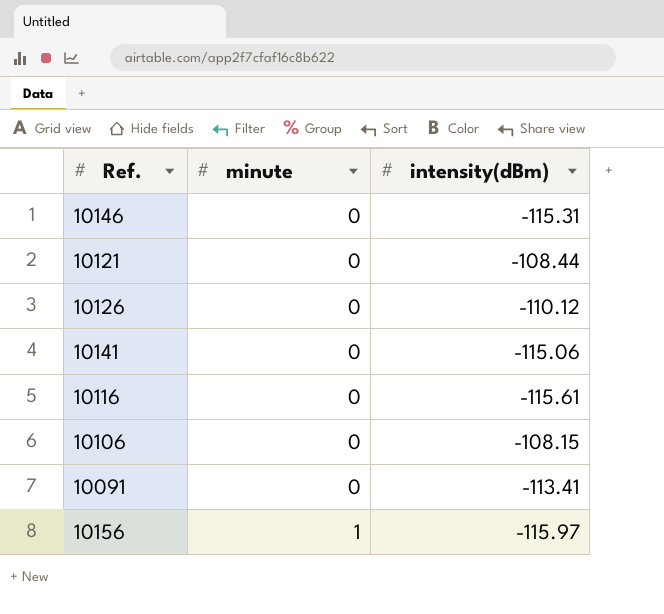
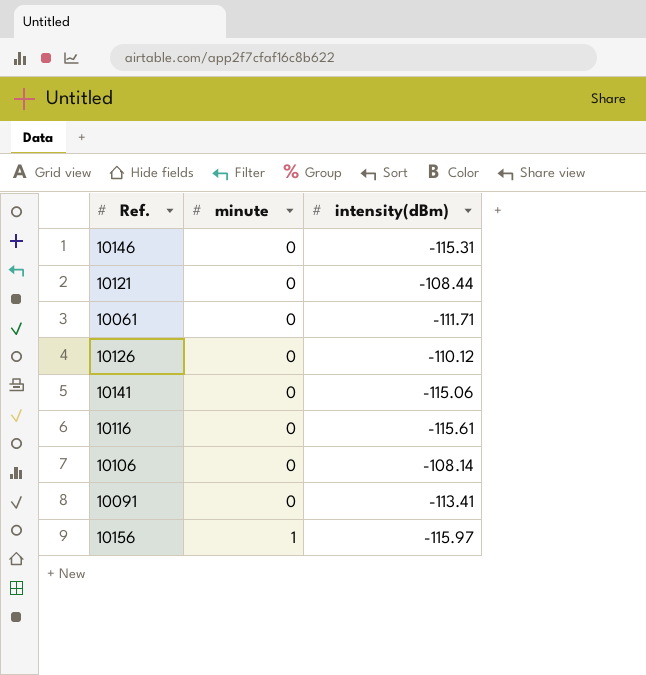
row 10061: none -> 0 | -111.71
10106 | intensity(dBm): -108.15 -> -108.14

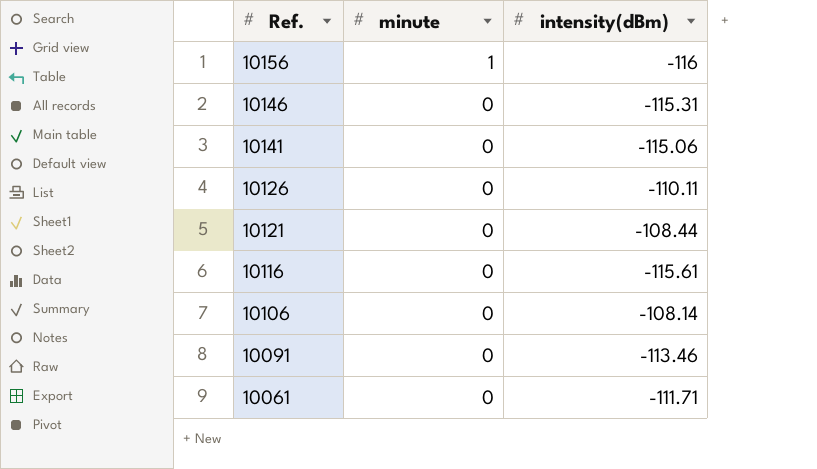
row order: minute ascending -> Ref. descending
10156 | intensity(dBm): -115.97 -> -116
10126 | intensity(dBm): -110.12 -> -110.11
10091 | intensity(dBm): -113.41 -> -113.46

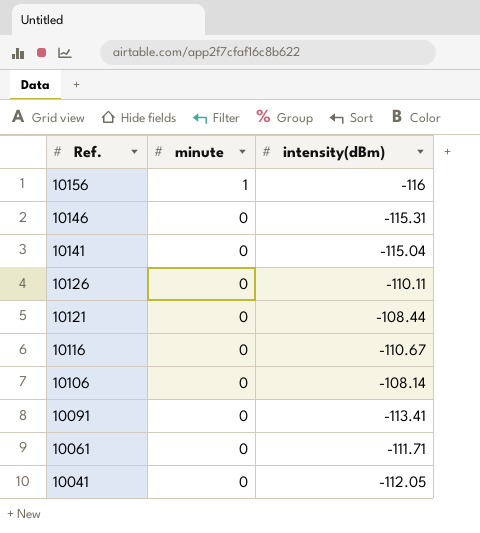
10141 | intensity(dBm): -115.06 -> -115.04
10116 | intensity(dBm): -115.61 -> -110.67
10091 | intensity(dBm): -113.46 -> -113.41
row 10041: none -> 0 | -112.05

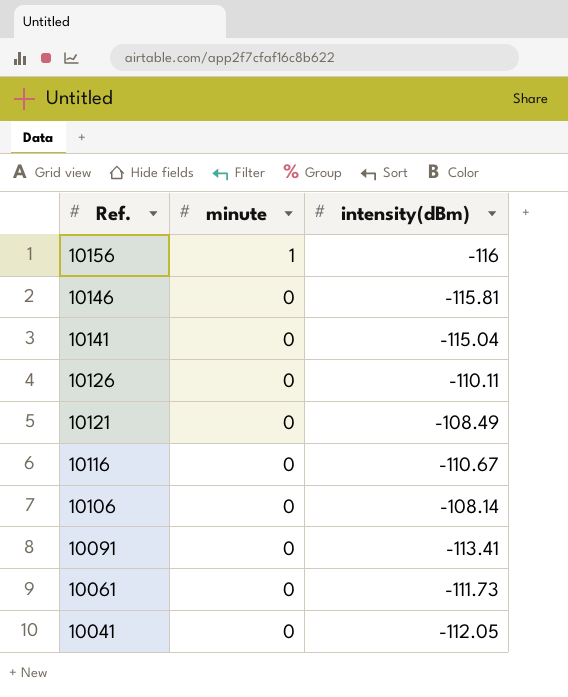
10146 | intensity(dBm): -115.31 -> -115.81
10121 | intensity(dBm): -108.44 -> -108.49
10061 | intensity(dBm): -111.71 -> -111.73

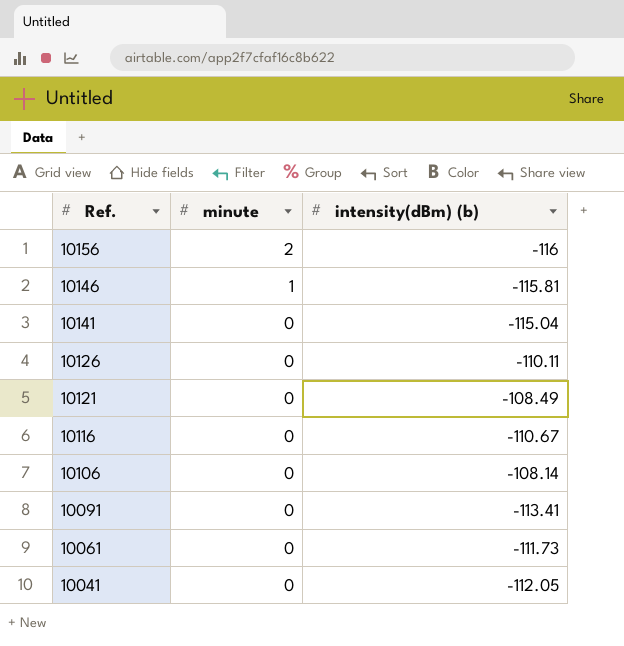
column name: intensity(dBm) -> intensity(dBm) (b)
10156 | minute: 1 -> 2
10146 | minute: 0 -> 1

